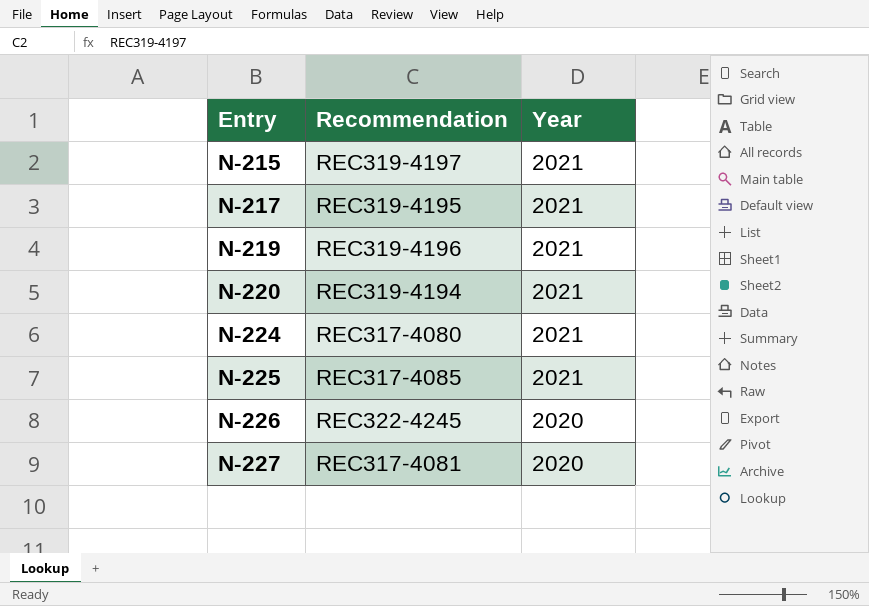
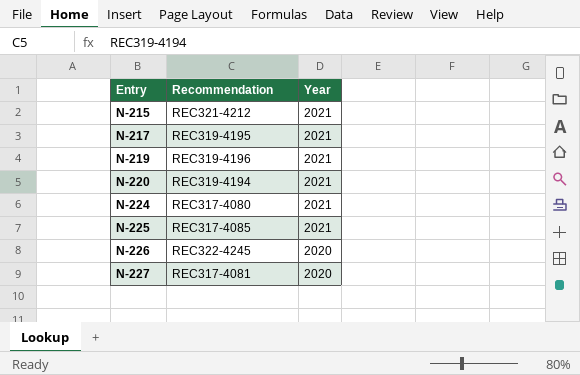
N-215 | Recommendation: REC319-4197 -> REC321-4212

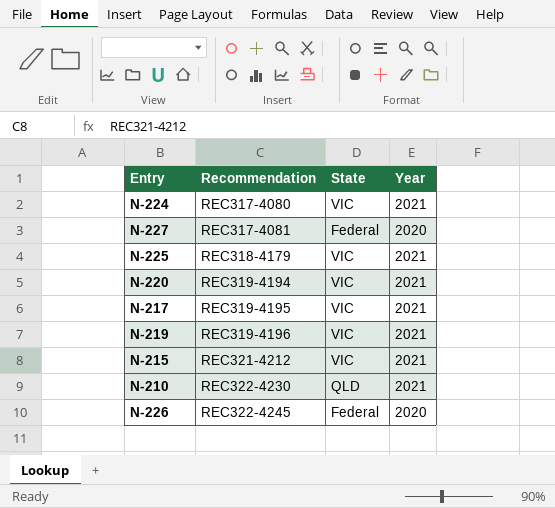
row order: Entry ascending -> Recommendation ascending
column State | position: none -> 3
N-225 | Recommendation: REC317-4085 -> REC318-4179
row N-210: none -> REC322-4230 | QLD | 2021

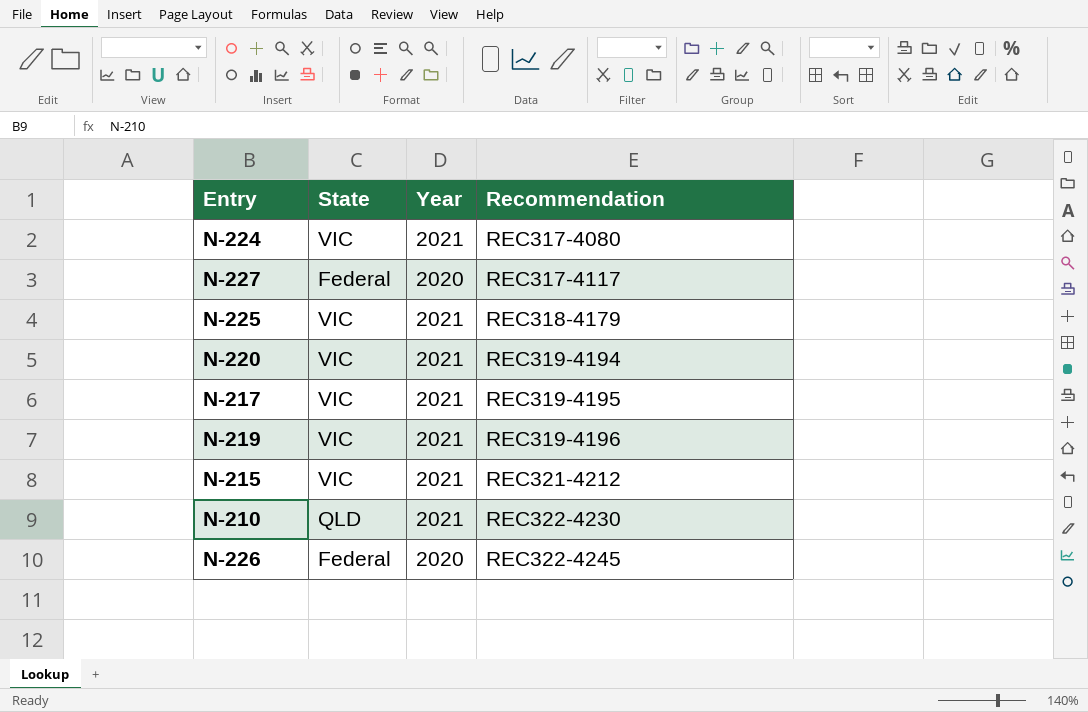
column Recommendation | position: 2 -> 4
N-227 | Recommendation: REC317-4081 -> REC317-4117

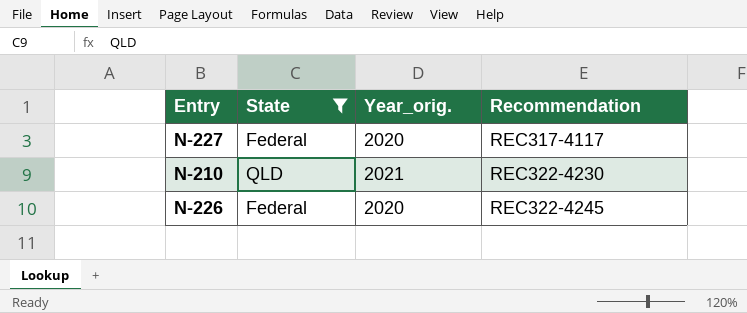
filter: none -> State != VIC
column name: Year -> Year_orig.

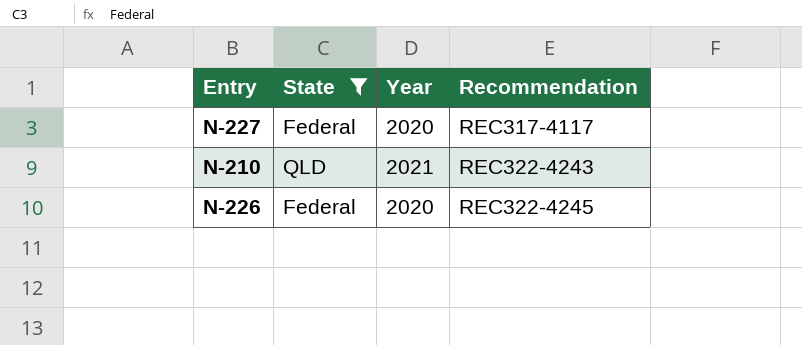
column name: Year_orig. -> Year
N-210 | Recommendation: REC322-4230 -> REC322-4243

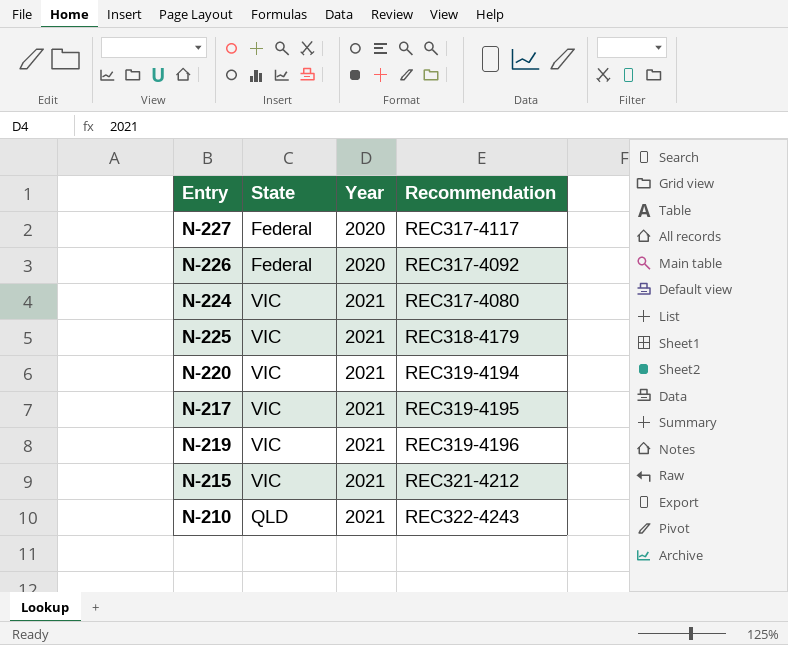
filter: State != VIC -> none
row order: Recommendation ascending -> Year ascending
N-226 | Recommendation: REC322-4245 -> REC317-4092

